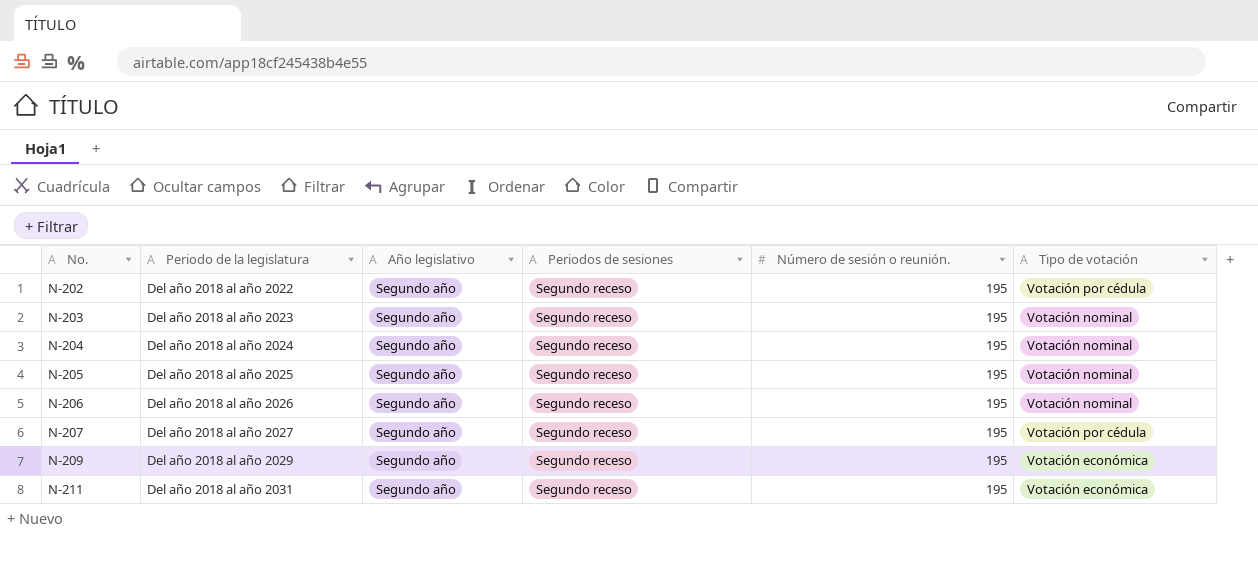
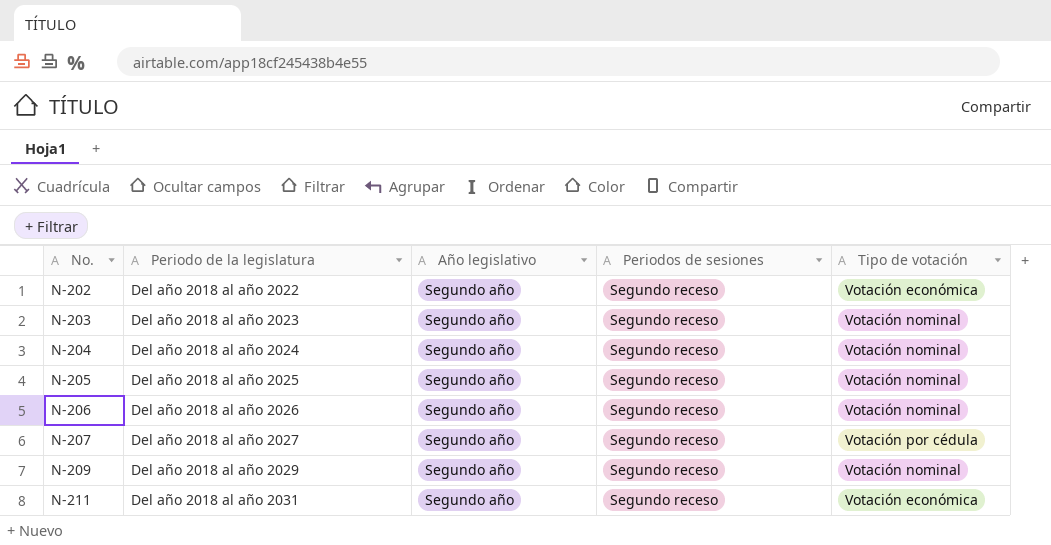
column Número de sesión o reunión. | position: 5 -> none
N-202 | Tipo de votación: Votación por cédula -> Votación económica
N-209 | Tipo de votación: Votación económica -> Votación nominal

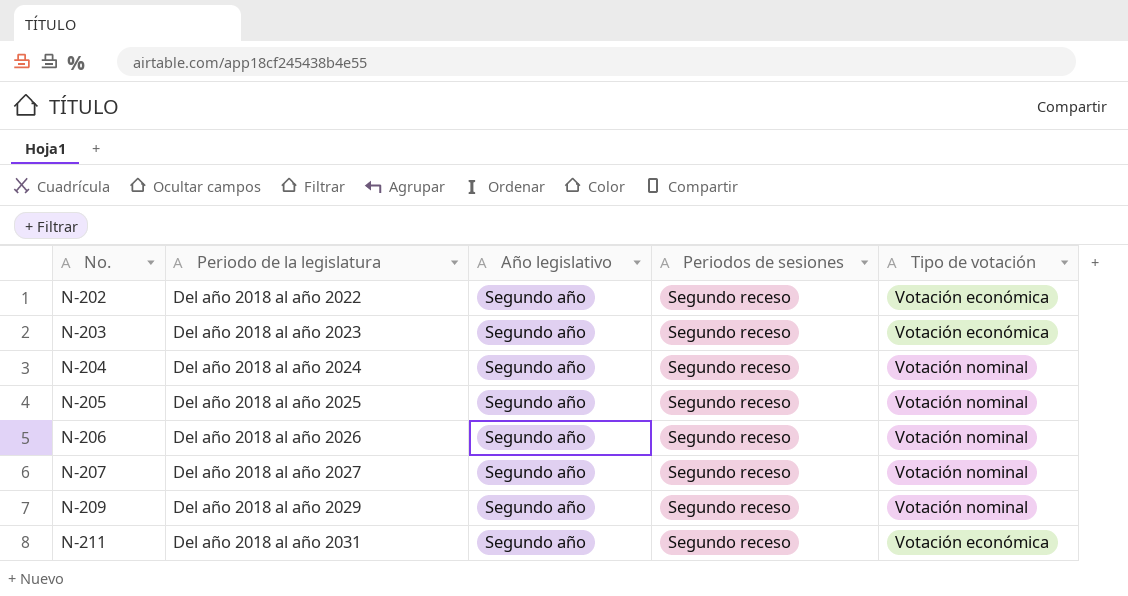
N-203 | Tipo de votación: Votación nominal -> Votación económica
N-207 | Tipo de votación: Votación por cédula -> Votación nominal

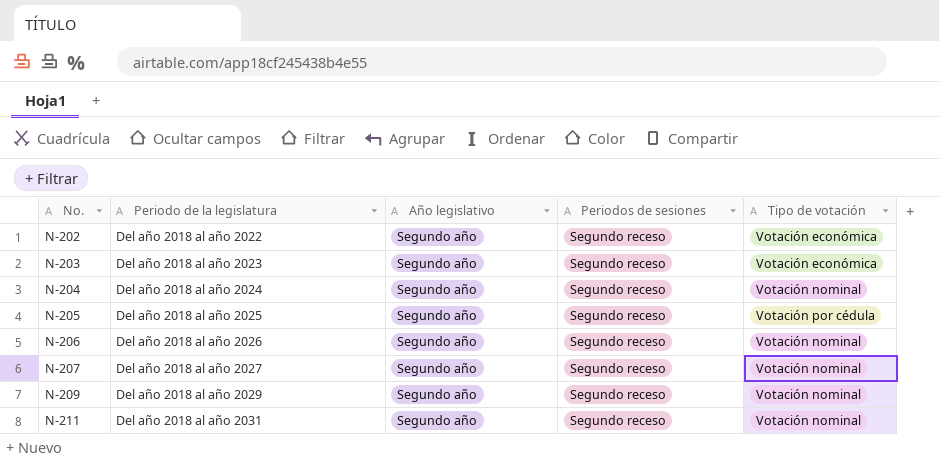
N-205 | Tipo de votación: Votación nominal -> Votación por cédula
N-211 | Tipo de votación: Votación económica -> Votación nominal

